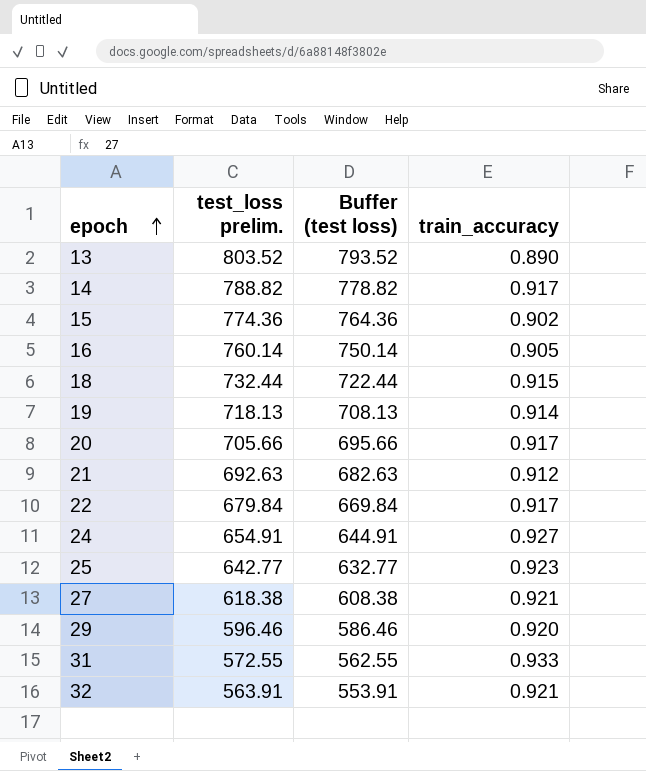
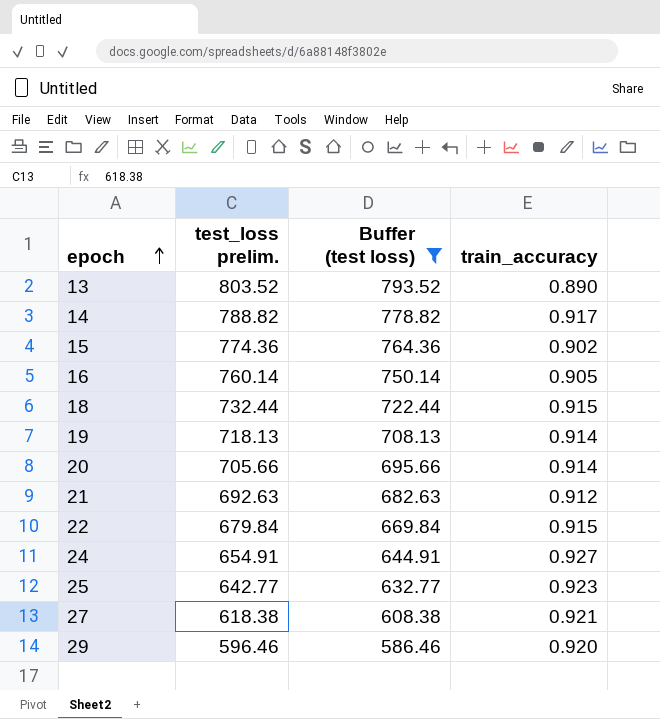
filter: none -> Buffer (test loss) >= 586.46
20 | train_accuracy: 0.917 -> 0.914
22 | train_accuracy: 0.917 -> 0.915

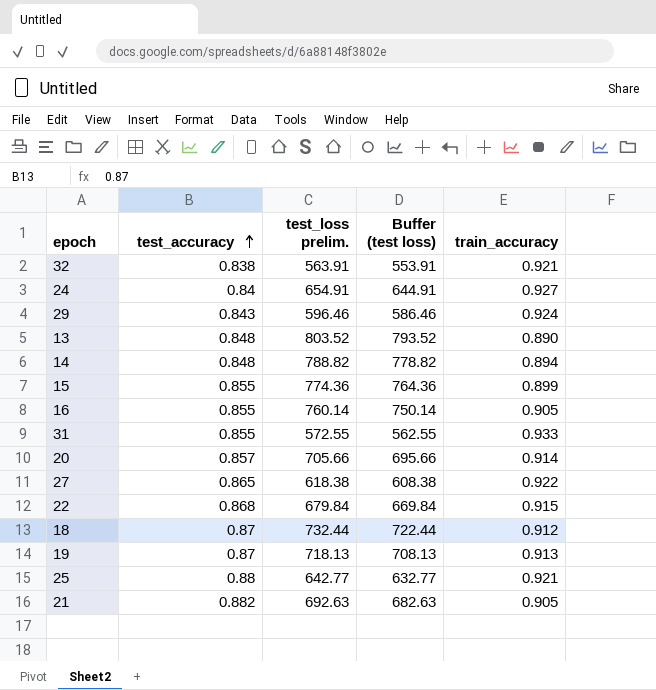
filter: Buffer (test loss) >= 586.46 -> none
row order: epoch ascending -> test_accuracy ascending
column test_accuracy | position: none -> 2
29 | train_accuracy: 0.920 -> 0.924
14 | train_accuracy: 0.917 -> 0.894
15 | train_accuracy: 0.902 -> 0.899
27 | train_accuracy: 0.921 -> 0.922
18 | train_accuracy: 0.915 -> 0.912
19 | train_accuracy: 0.914 -> 0.913
25 | train_accuracy: 0.923 -> 0.921
21 | train_accuracy: 0.912 -> 0.905

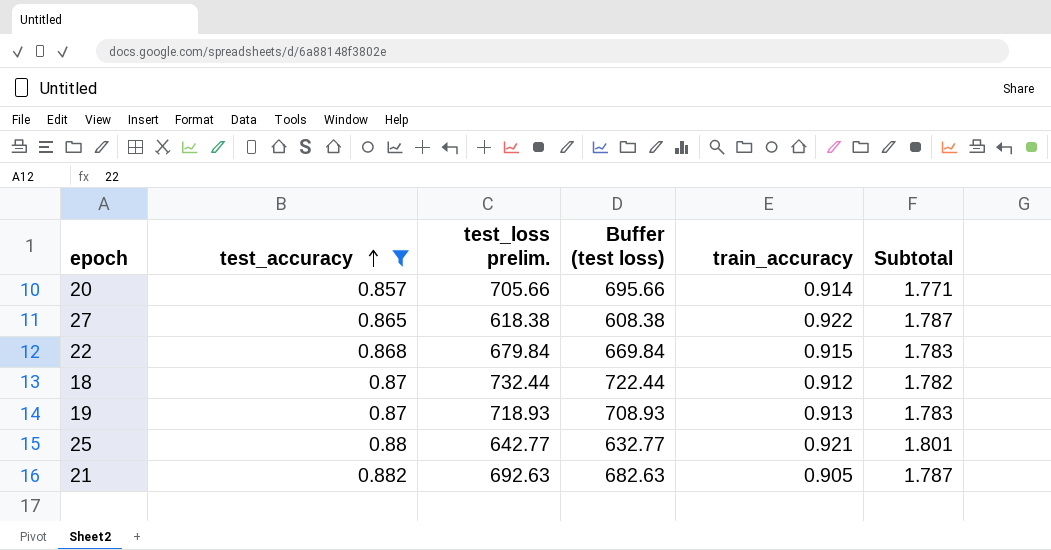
filter: none -> test_accuracy >= 0.857
column Subtotal | formula: none -> [test_accuracy] + [train_accuracy]
19 | test_loss prelim.: 718.13 -> 718.93
19 | Buffer (test loss): 708.13 -> 708.93

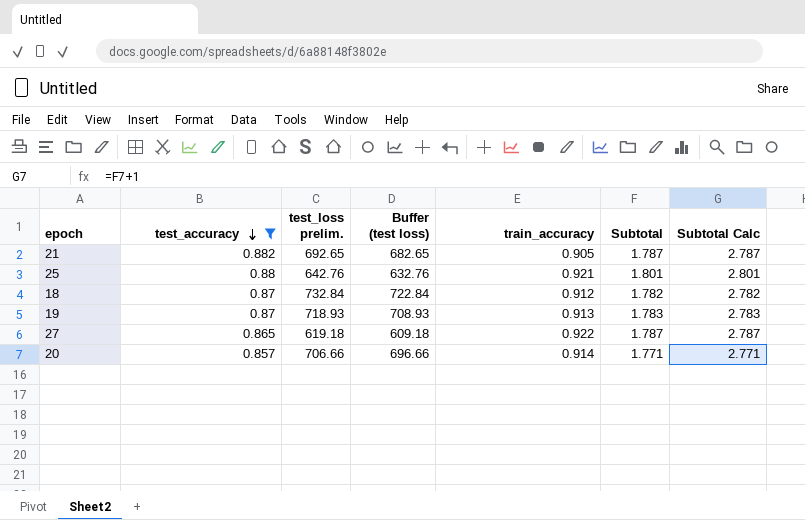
row order: test_accuracy ascending -> test_accuracy descending
column Subtotal Calc | formula: none -> [Subtotal] + 1
row 22: 0.868 | 679.84 | 669.84 | 0.915 | 1.783 -> none
21 | test_loss prelim.: 692.63 -> 692.65
21 | Buffer (test loss): 682.63 -> 682.65
25 | test_loss prelim.: 642.77 -> 642.76
25 | Buffer (test loss): 632.77 -> 632.76
18 | test_loss prelim.: 732.44 -> 732.84
18 | Buffer (test loss): 722.44 -> 722.84
27 | test_loss prelim.: 618.38 -> 619.18
27 | Buffer (test loss): 608.38 -> 609.18
20 | test_loss prelim.: 705.66 -> 706.66
20 | Buffer (test loss): 695.66 -> 696.66

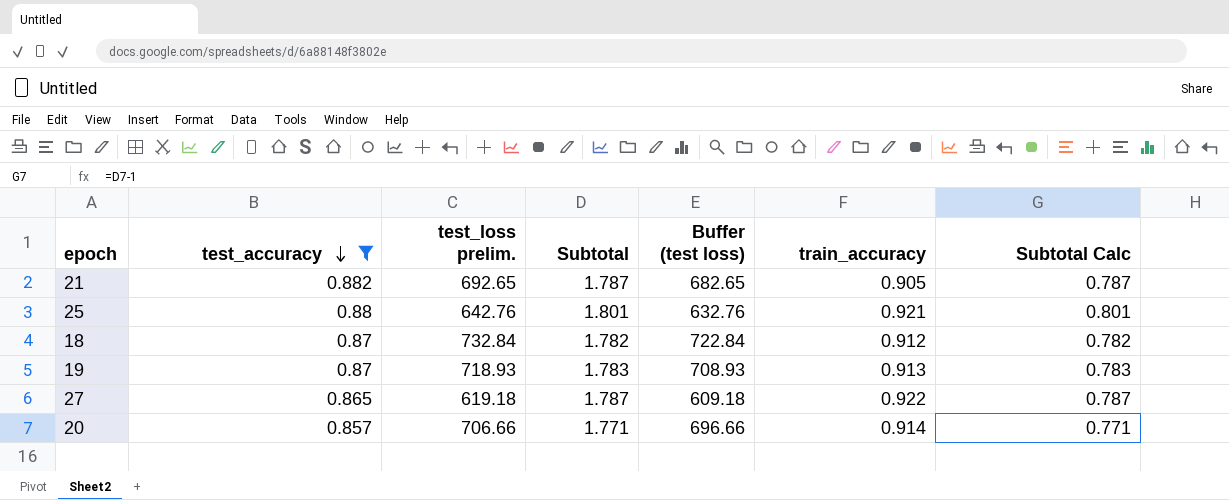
column Subtotal | position: 6 -> 4
column Subtotal Calc | formula: [Subtotal] + 1 -> [Subtotal] - 1

